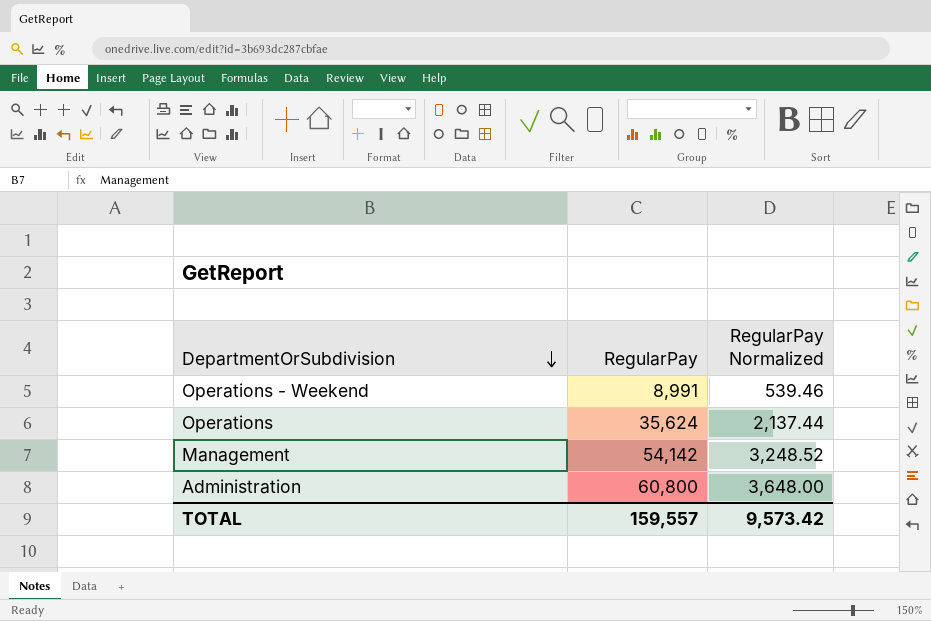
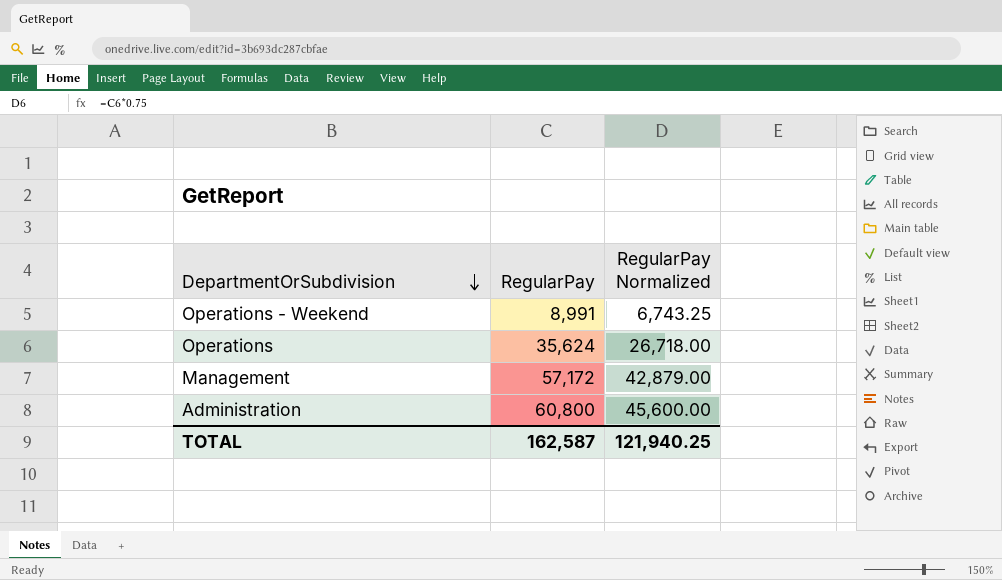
column RegularPay Normalized | formula: [RegularPay] * 0.06 -> [RegularPay] * 0.75
Management | RegularPay: 54,142 -> 57,172
TOTAL | RegularPay: 159,557 -> 162,587
TOTAL | RegularPay Normalized: 9,573.42 -> 121,940.25

